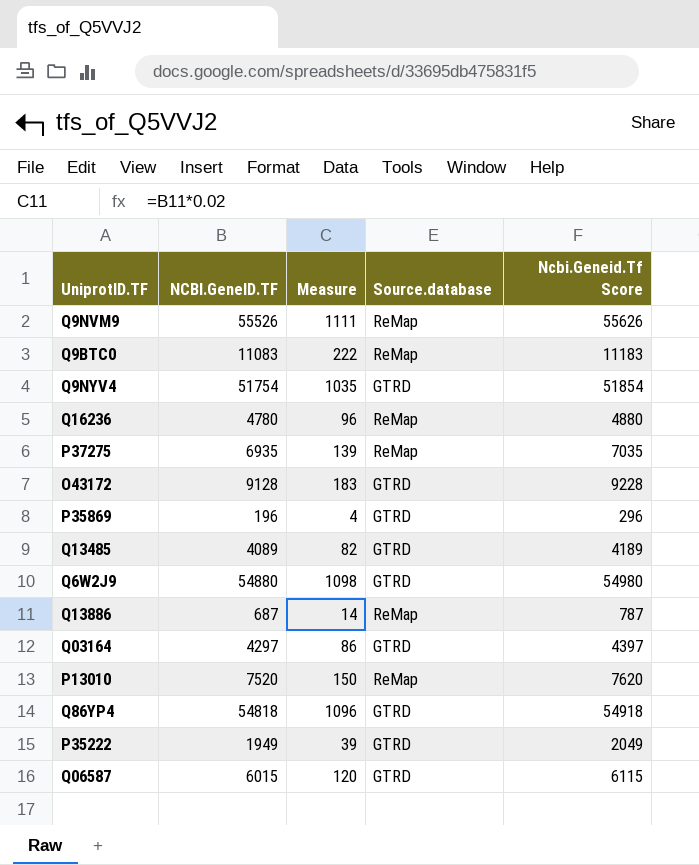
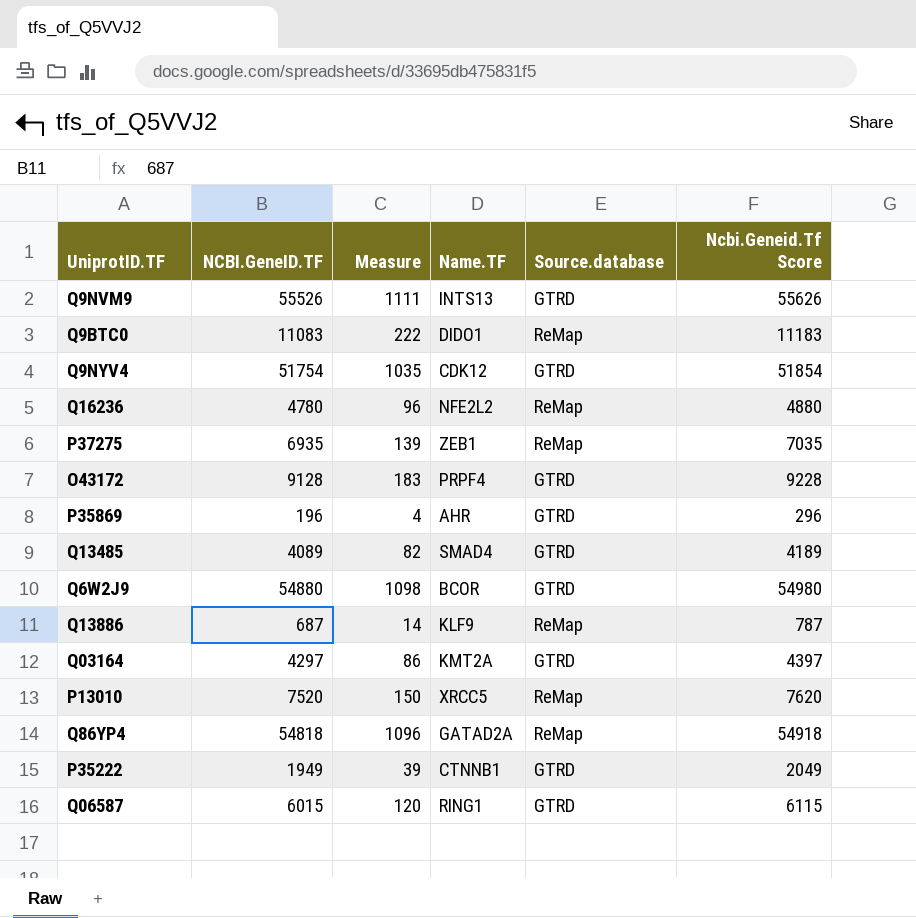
column Name.TF | position: none -> 4
Q9NVM9 | Source.database: ReMap -> GTRD
Q86YP4 | Source.database: GTRD -> ReMap

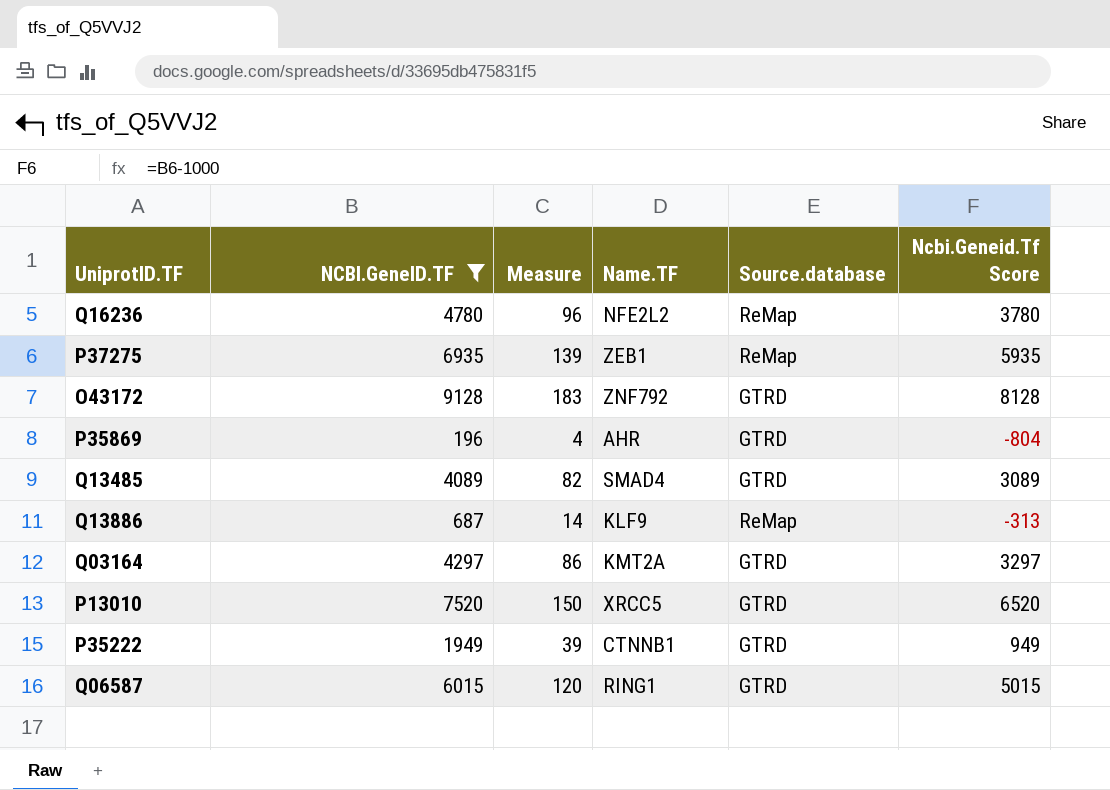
filter: none -> NCBI.GeneID.TF <= 9128
column Ncbi.Geneid.Tf Score | formula: [NCBI.GeneID.TF] + 100 -> [NCBI.GeneID.TF] - 1000
O43172 | Name.TF: PRPF4 -> ZNF792
P13010 | Source.database: ReMap -> GTRD

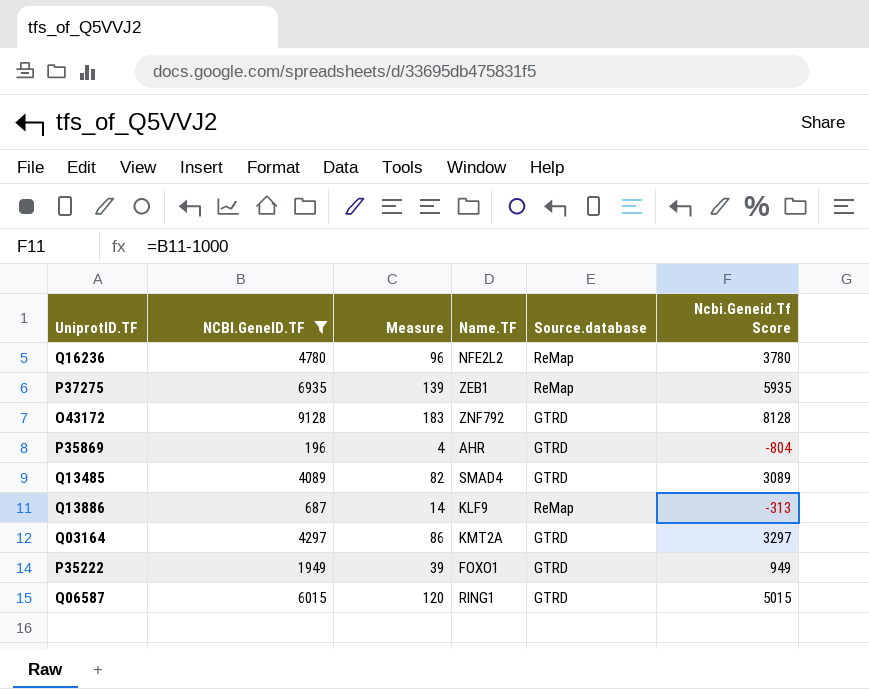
row P13010: 7520 | 150 | XRCC5 | GTRD | 6520 -> none
P35222 | Name.TF: CTNNB1 -> FOXO1

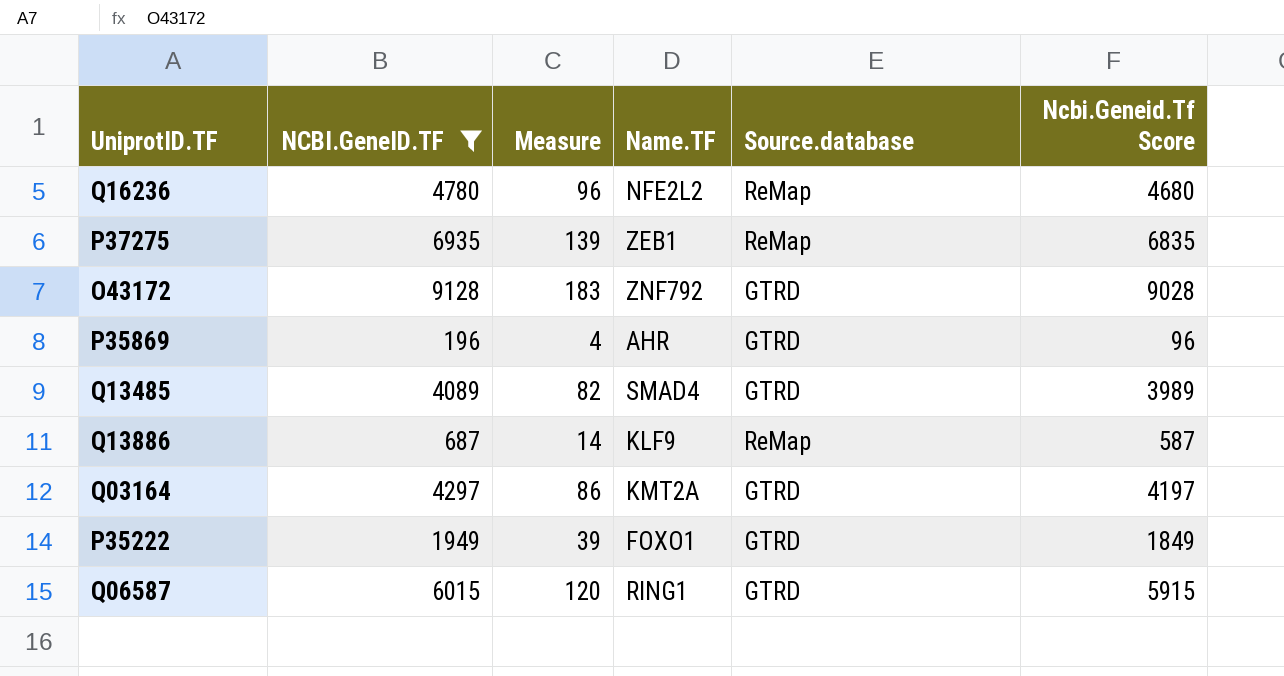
column Ncbi.Geneid.Tf Score | formula: [NCBI.GeneID.TF] - 1000 -> [NCBI.GeneID.TF] - 100

